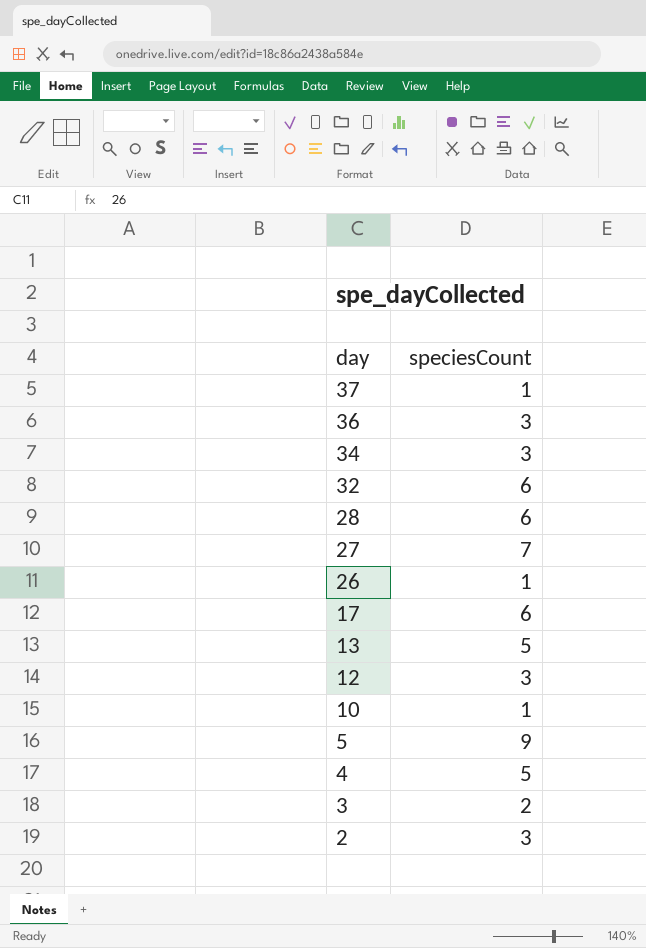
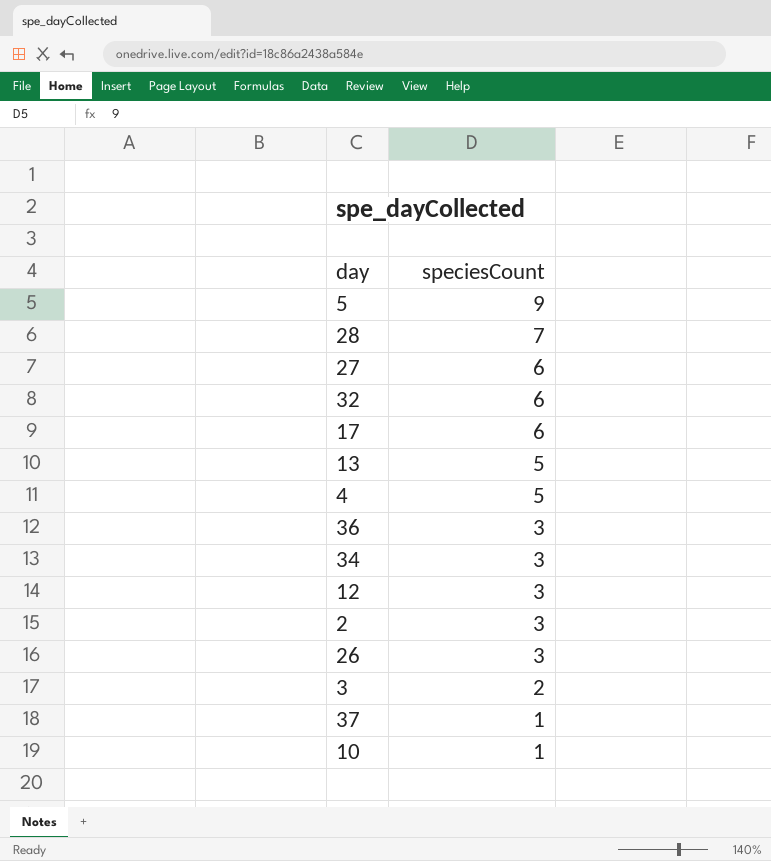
row order: day descending -> speciesCount descending
28 | speciesCount: 6 -> 7
27 | speciesCount: 7 -> 6
26 | speciesCount: 1 -> 3

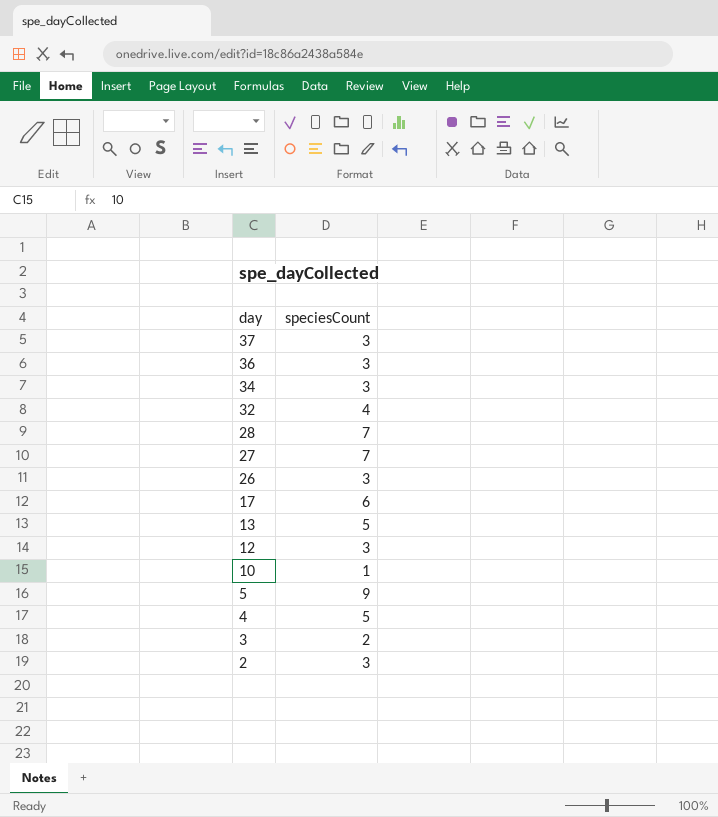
row order: speciesCount descending -> day descending
37 | speciesCount: 1 -> 3
32 | speciesCount: 6 -> 4
27 | speciesCount: 6 -> 7

